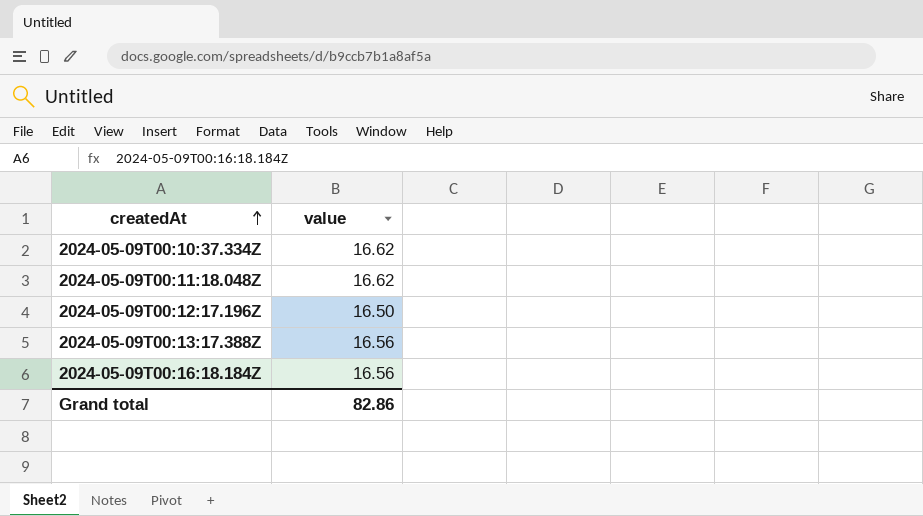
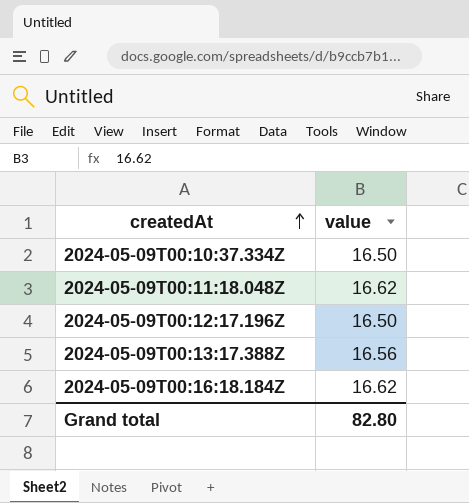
2024-05-09T00:10:37.334Z | value: 16.62 -> 16.50
2024-05-09T00:16:18.184Z | value: 16.56 -> 16.62
Grand total | value: 82.86 -> 82.80

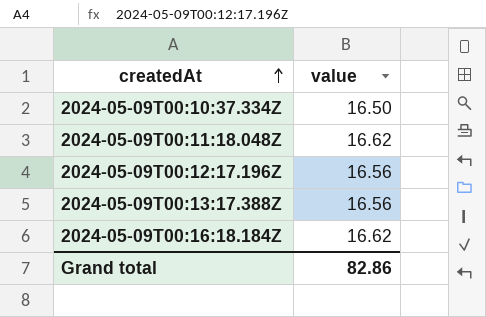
2024-05-09T00:12:17.196Z | value: 16.50 -> 16.56
Grand total | value: 82.80 -> 82.86

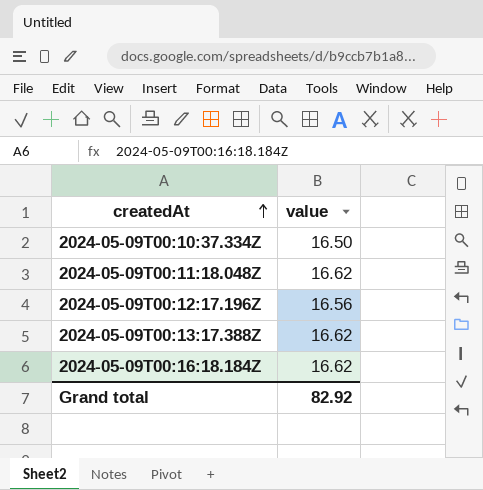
2024-05-09T00:13:17.388Z | value: 16.56 -> 16.62
Grand total | value: 82.86 -> 82.92

